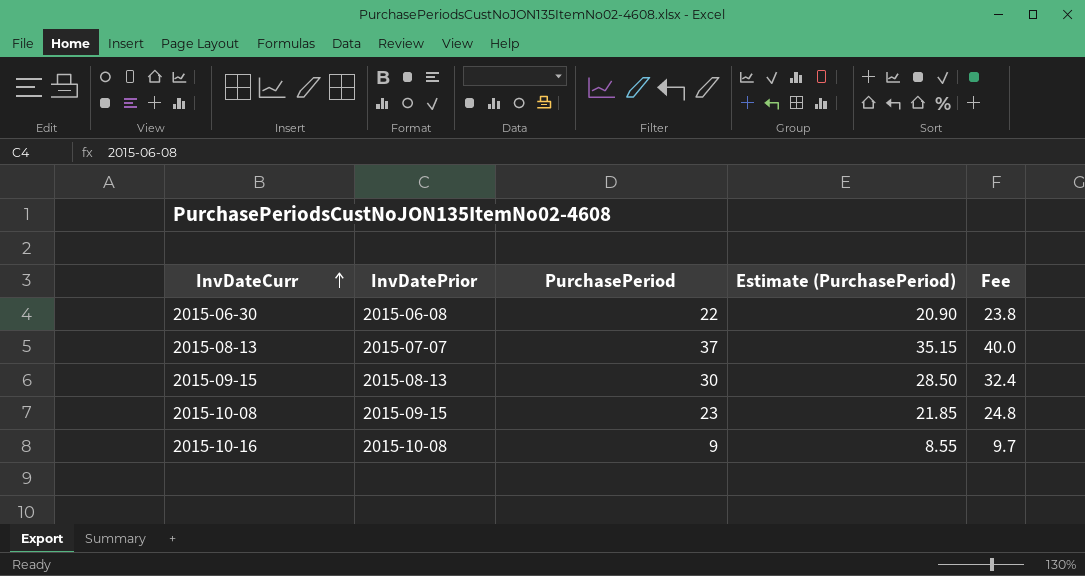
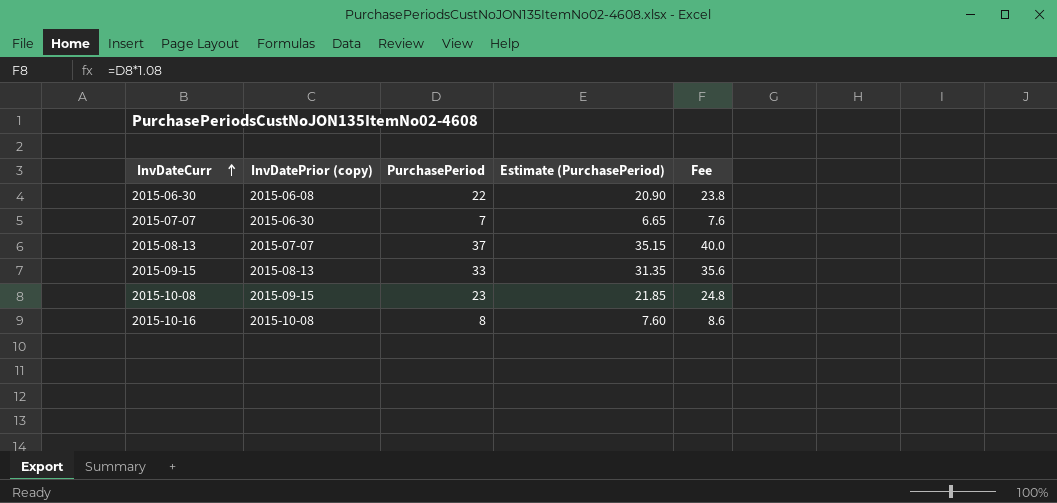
column name: InvDatePrior -> InvDatePrior (copy)
row 2015-07-07: none -> 2015-06-30 | 7 | 6.65 | 7.6
2015-09-15 | PurchasePeriod: 30 -> 33
2015-09-15 | Estimate (PurchasePeriod): 28.50 -> 31.35
2015-09-15 | Fee: 32.4 -> 35.6
2015-10-16 | PurchasePeriod: 9 -> 8
2015-10-16 | Estimate (PurchasePeriod): 8.55 -> 7.60
2015-10-16 | Fee: 9.7 -> 8.6

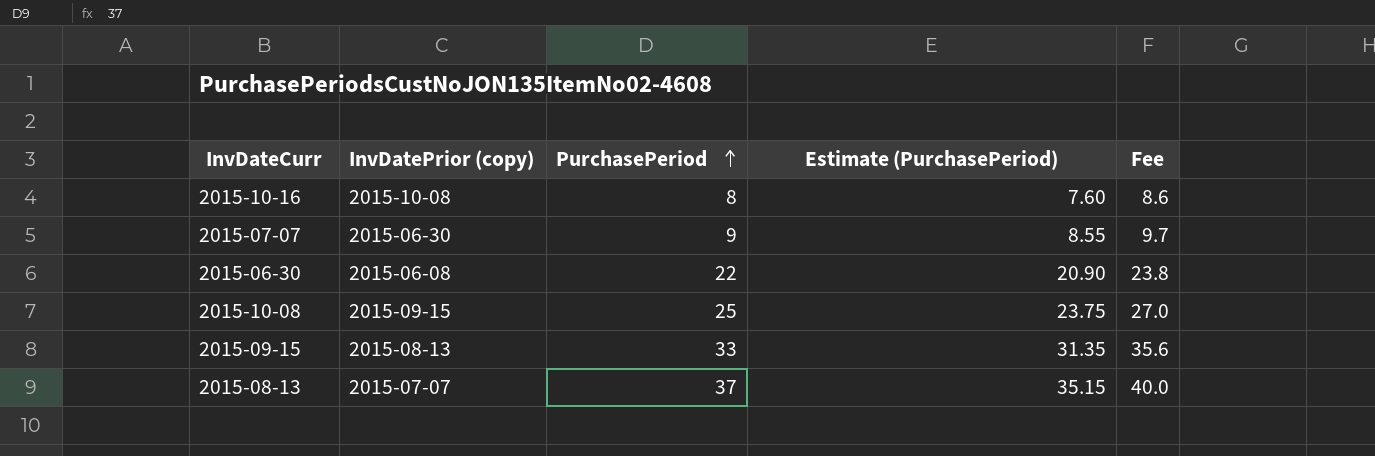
row order: InvDateCurr ascending -> PurchasePeriod ascending
2015-07-07 | PurchasePeriod: 7 -> 9
2015-07-07 | Estimate (PurchasePeriod): 6.65 -> 8.55
2015-07-07 | Fee: 7.6 -> 9.7
2015-10-08 | PurchasePeriod: 23 -> 25
2015-10-08 | Estimate (PurchasePeriod): 21.85 -> 23.75
2015-10-08 | Fee: 24.8 -> 27.0

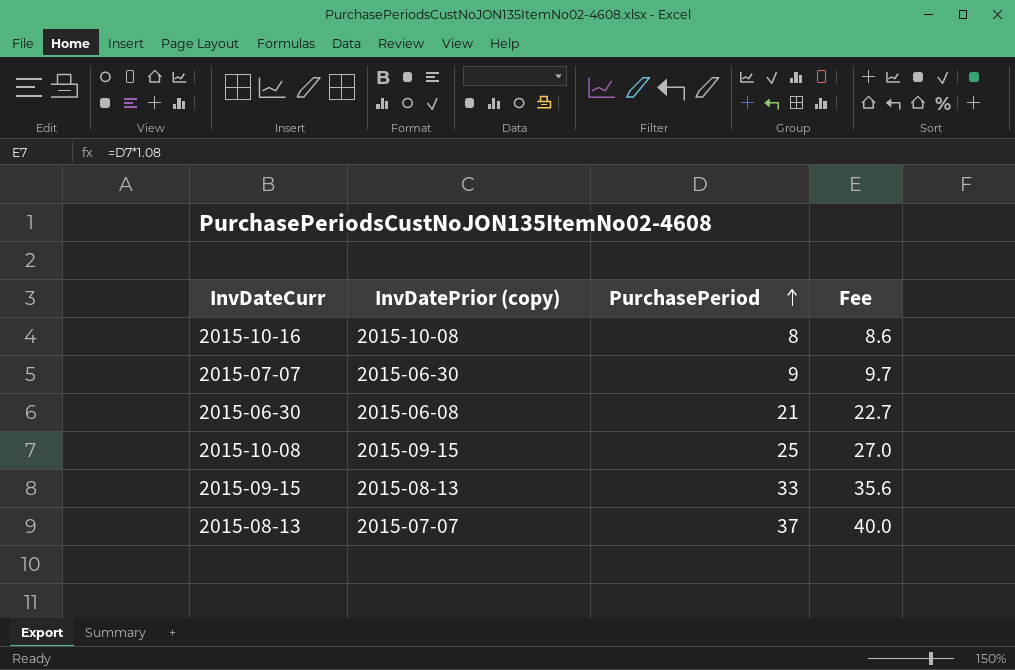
column Estimate (PurchasePeriod) | formula: [PurchasePeriod] * 0.95 -> none
2015-06-30 | PurchasePeriod: 22 -> 21
2015-06-30 | Fee: 23.8 -> 22.7

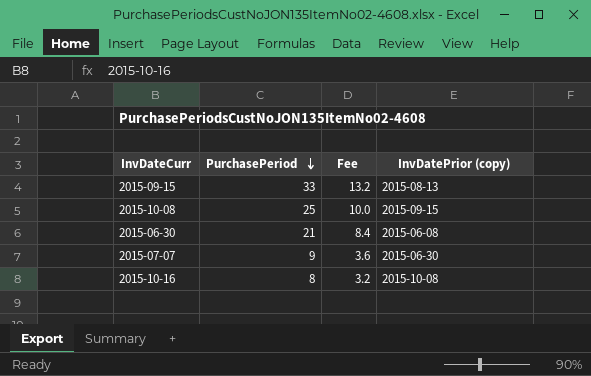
row order: PurchasePeriod ascending -> PurchasePeriod descending
column Fee | formula: [PurchasePeriod] * 1.08 -> [PurchasePeriod] * 0.4
column InvDatePrior (copy) | position: 2 -> 4
row 2015-08-13: 2015-07-07 | 37 | 40.0 -> none

